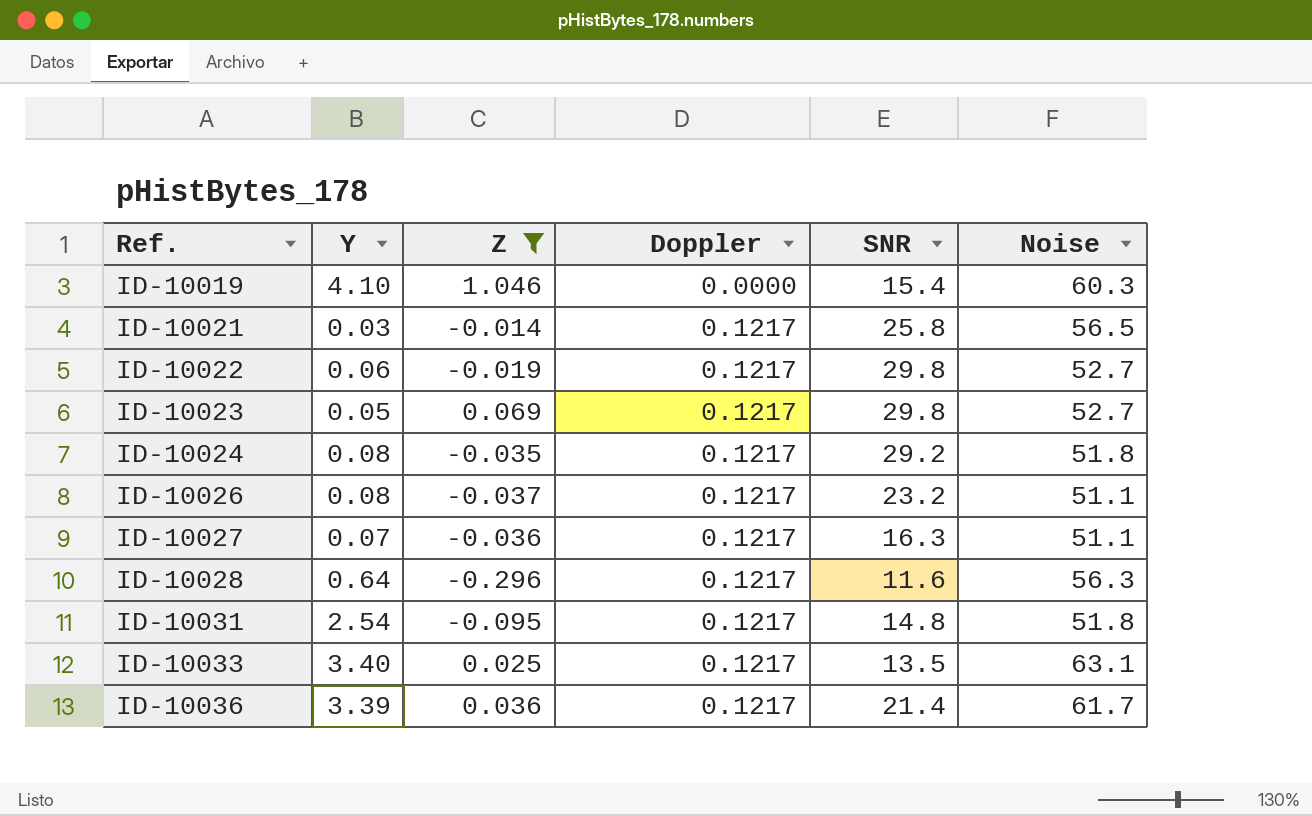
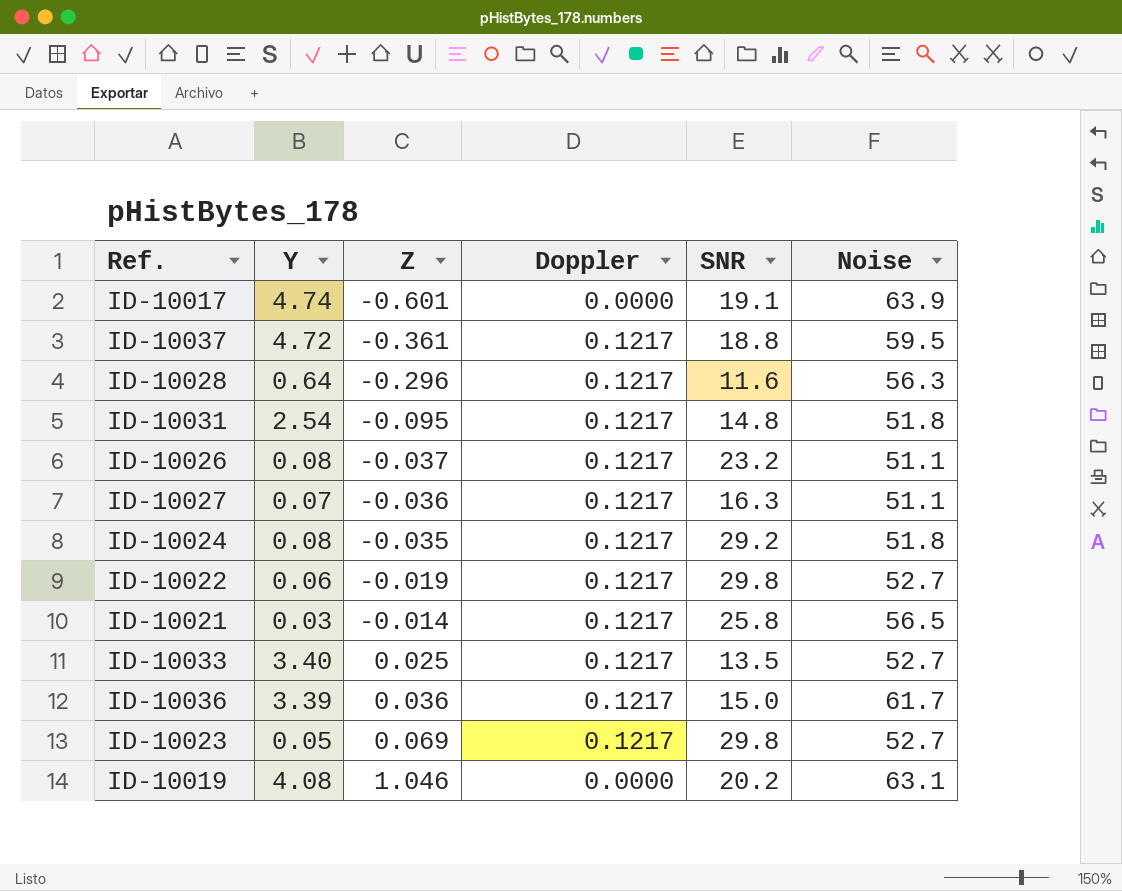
filter: Z >= -0.296 -> none
row order: Ref. ascending -> Z ascending
ID-10033 | Noise: 63.1 -> 52.7
ID-10036 | SNR: 21.4 -> 15.0
ID-10019 | Y: 4.10 -> 4.08
ID-10019 | SNR: 15.4 -> 20.2
ID-10019 | Noise: 60.3 -> 63.1

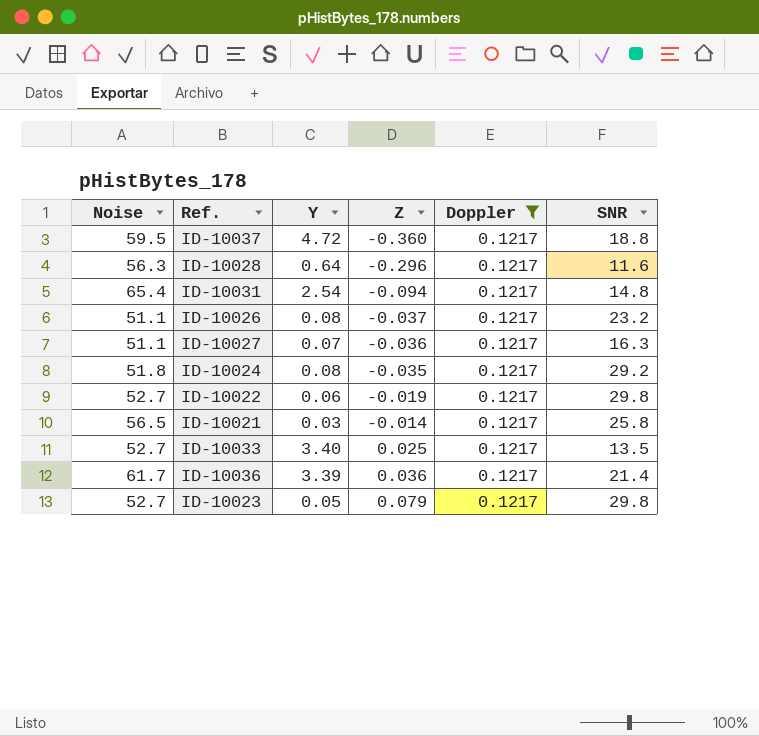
filter: none -> Doppler = 0.1217
column Noise | position: 6 -> 1
ID-10037 | Z: -0.361 -> -0.360
ID-10031 | Noise: 51.8 -> 65.4
ID-10031 | Z: -0.095 -> -0.094
ID-10036 | SNR: 15.0 -> 21.4
ID-10023 | Z: 0.069 -> 0.079

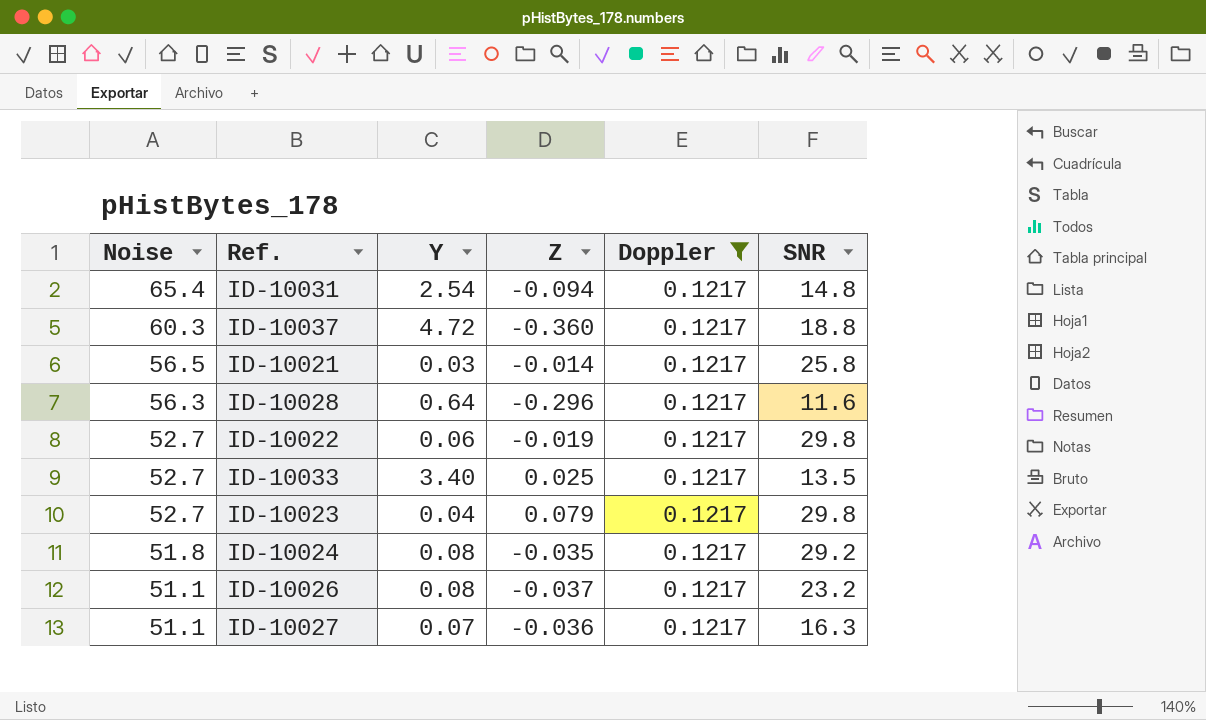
row order: Z ascending -> Noise descending
row ID-10036: 61.7 | 3.39 | 0.036 | 0.1217 | 21.4 -> none
ID-10037 | Noise: 59.5 -> 60.3
ID-10023 | Y: 0.05 -> 0.04

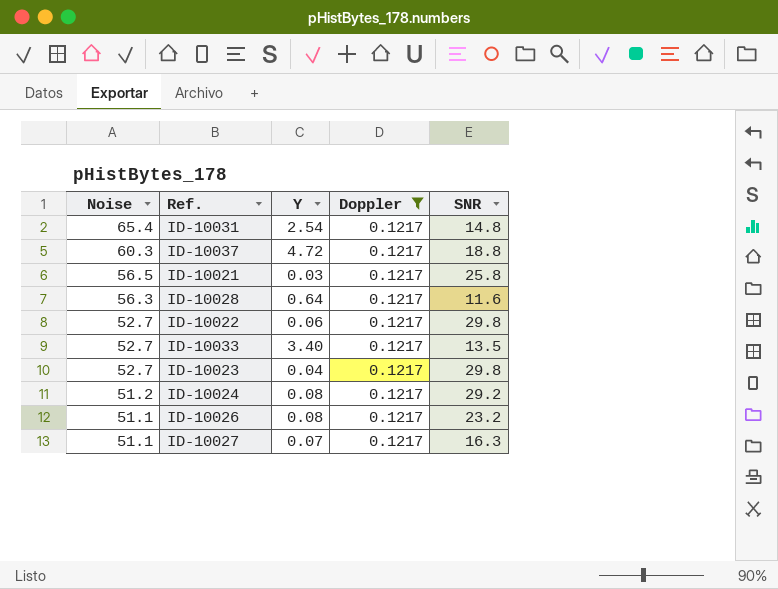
column Z | position: 4 -> none
ID-10024 | Noise: 51.8 -> 51.2

